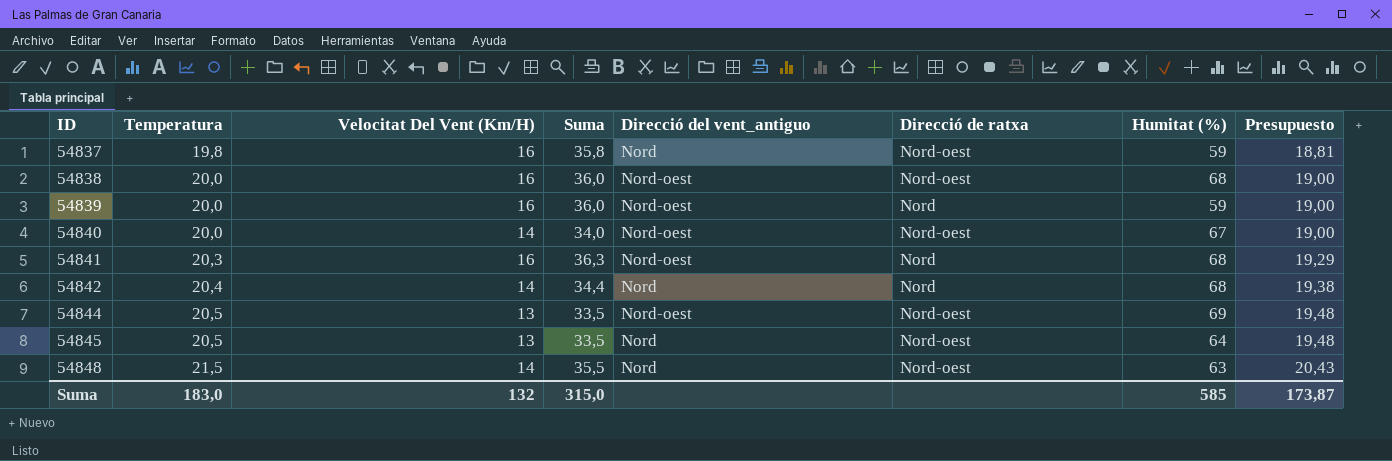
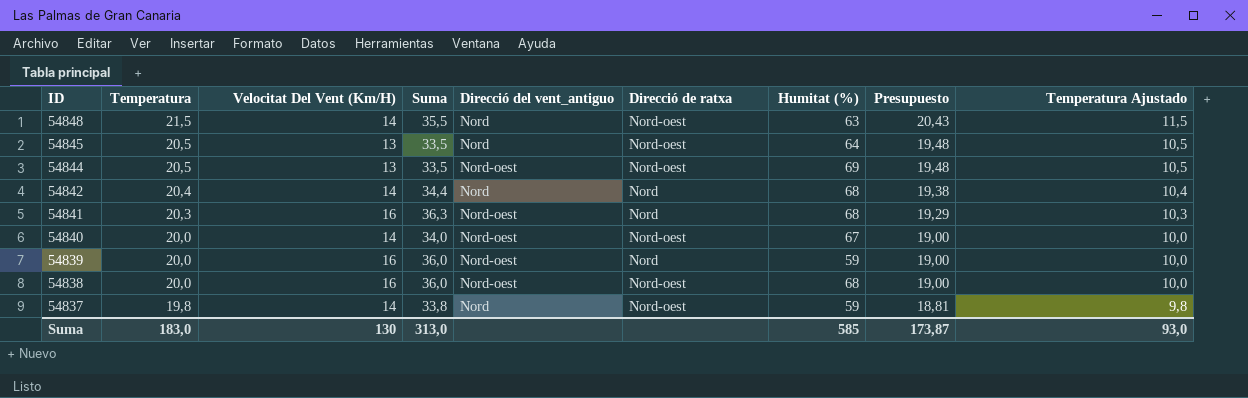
row order: ID ascending -> ID descending
column Temperatura Ajustado | formula: none -> [Temperatura] - 10
54837 | Velocitat Del Vent (Km/H): 16 -> 14
54837 | Suma: 35,8 -> 33,8
Suma | Velocitat Del Vent (Km/H): 132 -> 130
Suma | Suma: 315,0 -> 313,0

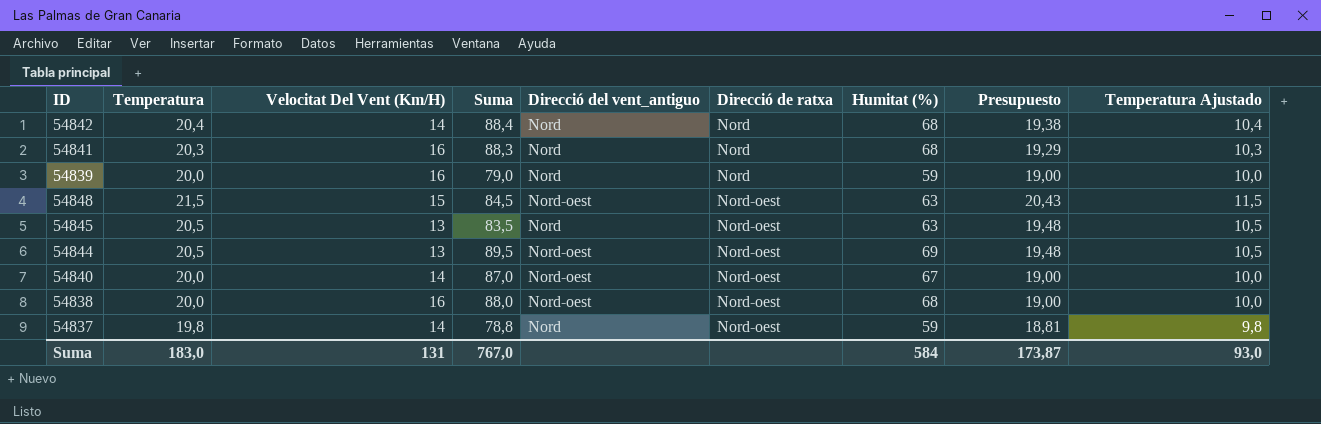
row order: ID descending -> Direcció de ratxa ascending
column Suma | formula: [Temperatura] + [Velocitat Del Vent (Km/H)] -> [Temperatura] + [Humitat (%)]
54841 | Direcció del vent_antiguo: Nord-oest -> Nord
54839 | Direcció del vent_antiguo: Nord-oest -> Nord
54848 | Velocitat Del Vent (Km/H): 14 -> 15
54848 | Direcció del vent_antiguo: Nord -> Nord-oest
54845 | Humitat (%): 64 -> 63
Suma | Velocitat Del Vent (Km/H): 130 -> 131
Suma | Suma: 313,0 -> 767,0
Suma | Humitat (%): 585 -> 584

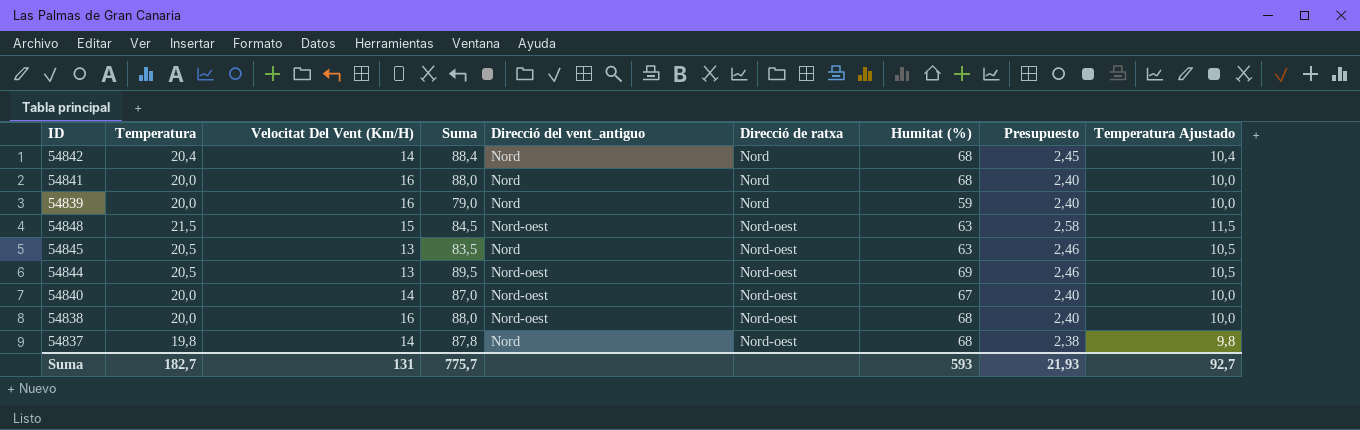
column Presupuesto | formula: [Temperatura] * 0,95 -> [Temperatura] * 0,12
54841 | Temperatura: 20,3 -> 20,0
54841 | Suma: 88,3 -> 88,0
54841 | Temperatura Ajustado: 10,3 -> 10,0
54837 | Suma: 78,8 -> 87,8
54837 | Humitat (%): 59 -> 68
Suma | Temperatura: 183,0 -> 182,7
Suma | Suma: 767,0 -> 775,7
Suma | Humitat (%): 584 -> 593
Suma | Presupuesto: 173,87 -> 21,93
Suma | Temperatura Ajustado: 93,0 -> 92,7

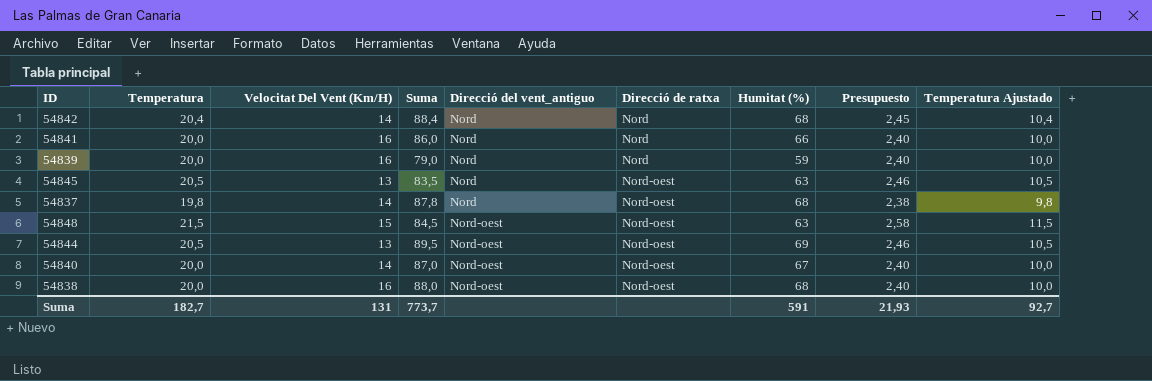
row order: Direcció de ratxa ascending -> Direcció del vent_antiguo ascending
54841 | Suma: 88,0 -> 86,0
54841 | Humitat (%): 68 -> 66
Suma | Suma: 775,7 -> 773,7
Suma | Humitat (%): 593 -> 591

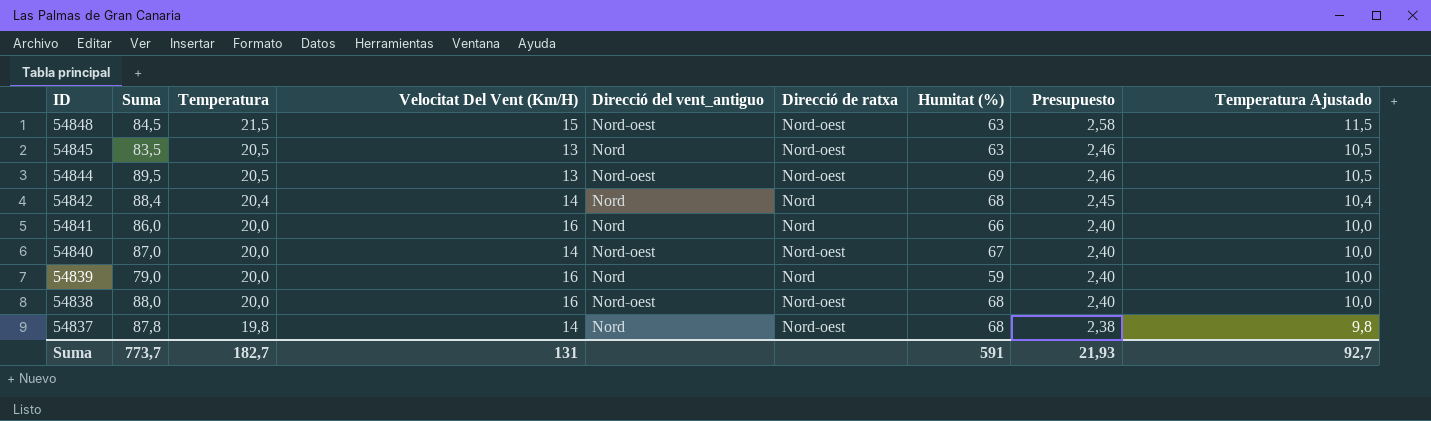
row order: Direcció del vent_antiguo ascending -> ID descending
column Suma | position: 4 -> 2

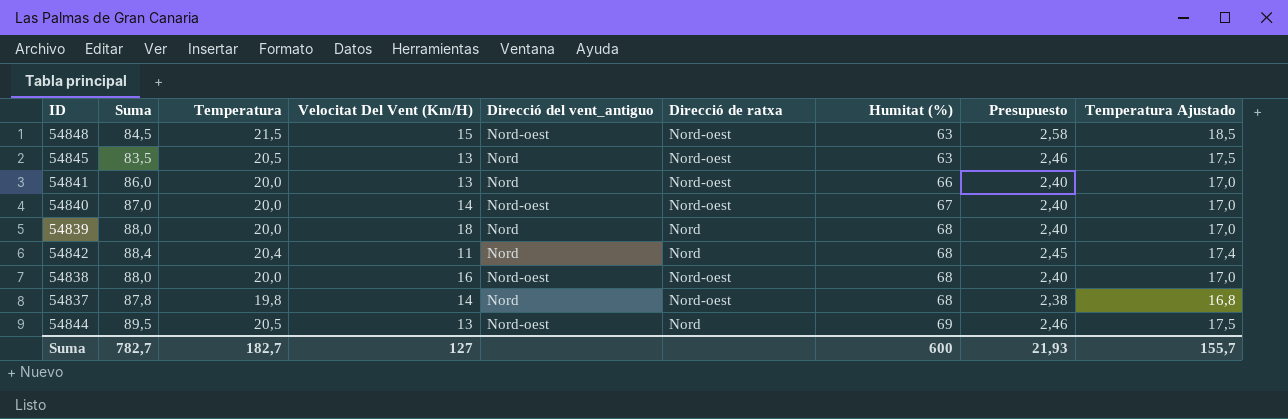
row order: ID descending -> Humitat (%) ascending
column Temperatura Ajustado | formula: [Temperatura] - 10 -> [Temperatura] - 3
54841 | Velocitat Del Vent (Km/H): 16 -> 13
54841 | Direcció de ratxa: Nord -> Nord-oest
54839 | Suma: 79,0 -> 88,0
54839 | Velocitat Del Vent (Km/H): 16 -> 18
54839 | Humitat (%): 59 -> 68
54842 | Velocitat Del Vent (Km/H): 14 -> 11
54844 | Direcció de ratxa: Nord-oest -> Nord
Suma | Suma: 773,7 -> 782,7
Suma | Velocitat Del Vent (Km/H): 131 -> 127
Suma | Humitat (%): 591 -> 600
Suma | Temperatura Ajustado: 92,7 -> 155,7

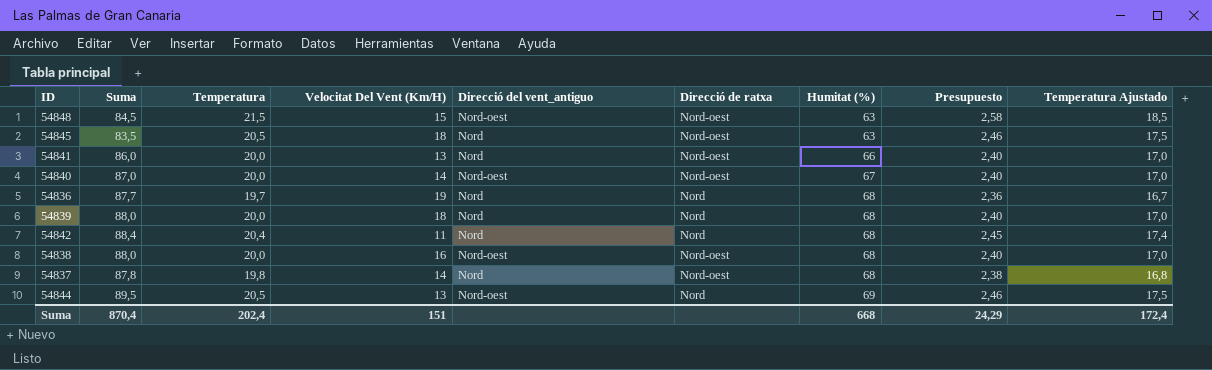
54845 | Velocitat Del Vent (Km/H): 13 -> 18
row 54836: none -> 87,7 | 19,7 | 19 | Nord | Nord | 68 | 2,36 | 16,7
Suma | Suma: 782,7 -> 870,4
Suma | Temperatura: 182,7 -> 202,4
Suma | Velocitat Del Vent (Km/H): 127 -> 151
Suma | Humitat (%): 600 -> 668
Suma | Presupuesto: 21,93 -> 24,29
Suma | Temperatura Ajustado: 155,7 -> 172,4

